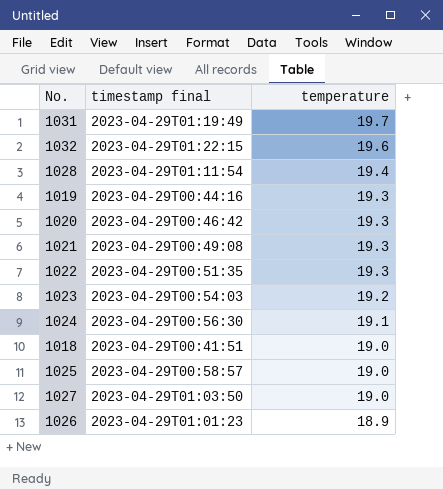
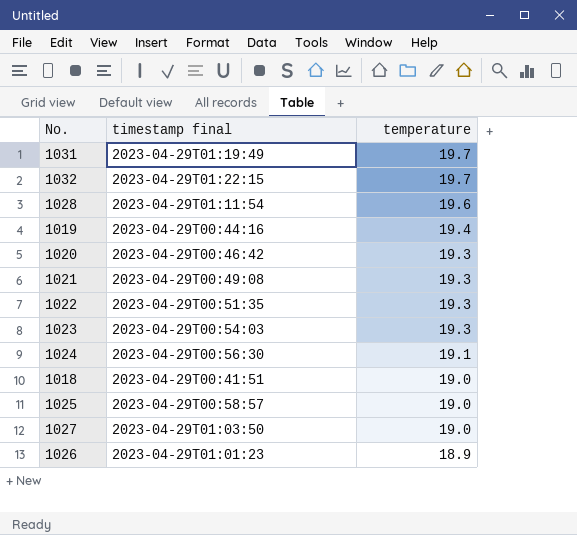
1032 | temperature: 19.6 -> 19.7
1028 | temperature: 19.4 -> 19.6
1019 | temperature: 19.3 -> 19.4
1023 | temperature: 19.2 -> 19.3

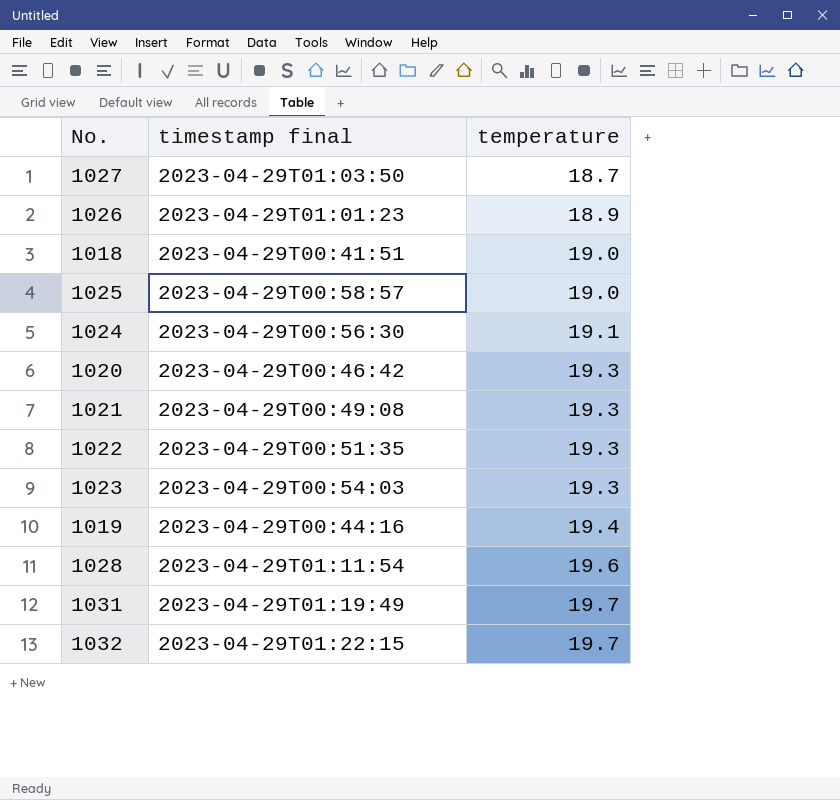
row order: temperature descending -> temperature ascending
1027 | temperature: 19.0 -> 18.7

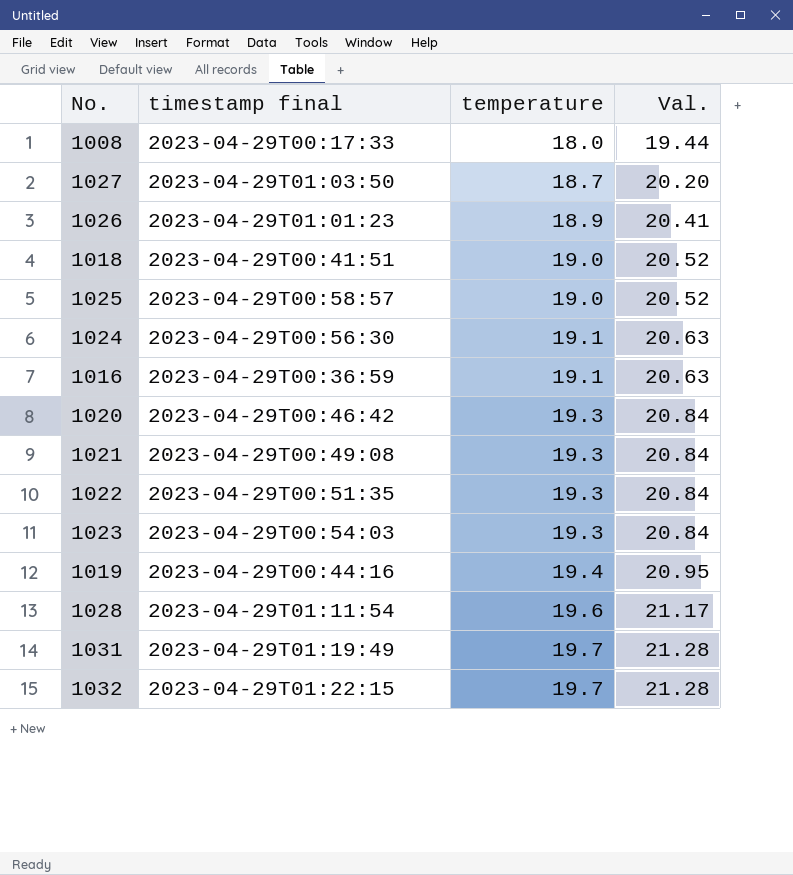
column Val. | formula: none -> [temperature] * 1.08
row 1008: none -> 2023-04-29T00:17:33 | 18.0 | 19.44
row 1016: none -> 2023-04-29T00:36:59 | 19.1 | 20.63

